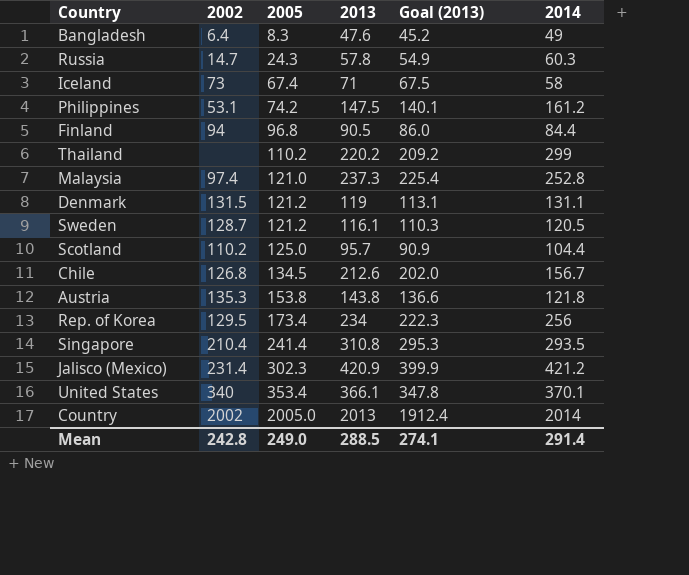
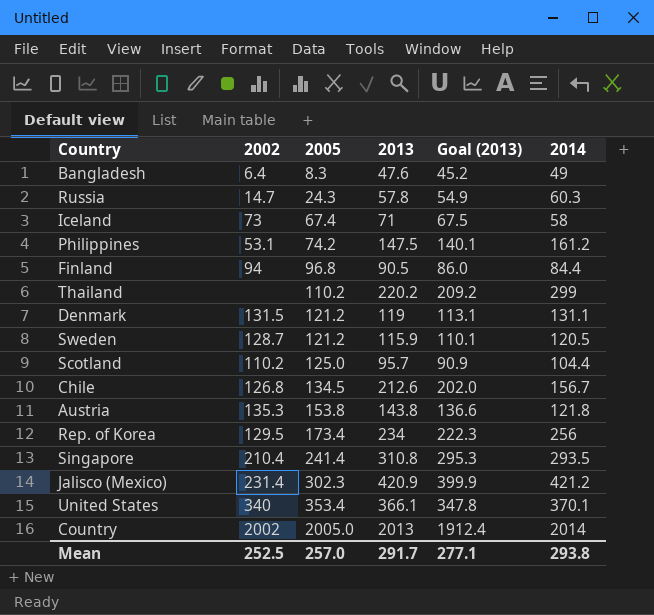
row Malaysia: 97.4 | 121.0 | 237.3 | 225.4 | 252.8 -> none
Sweden | 2013: 116.1 -> 115.9
Sweden | Goal (2013): 110.3 -> 110.1
Mean | 2002: 242.8 -> 252.5
Mean | 2005: 249.0 -> 257.0
Mean | 2013: 288.5 -> 291.7
Mean | Goal (2013): 274.1 -> 277.1
Mean | 2014: 291.4 -> 293.8

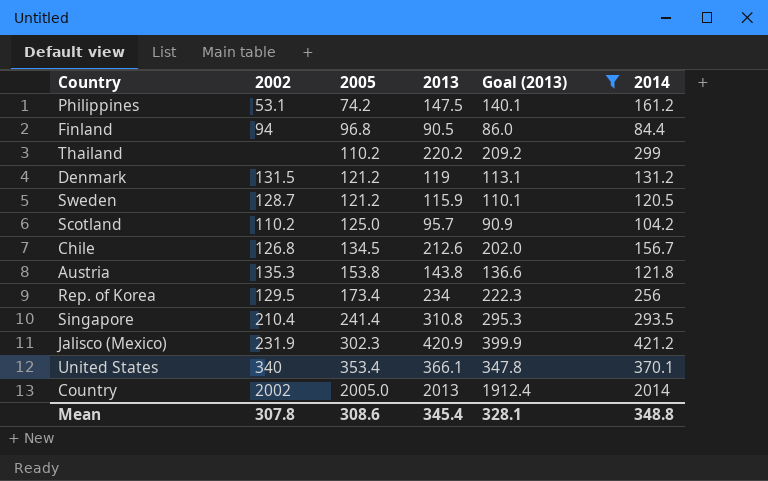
filter: none -> Goal (2013) >= 86.0
Denmark | 2014: 131.1 -> 131.2
Scotland | 2014: 104.4 -> 104.2
Jalisco (Mexico) | 2002: 231.4 -> 231.9
Mean | 2002: 252.5 -> 307.8
Mean | 2005: 257.0 -> 308.6
Mean | 2013: 291.7 -> 345.4
Mean | Goal (2013): 277.1 -> 328.1
Mean | 2014: 293.8 -> 348.8

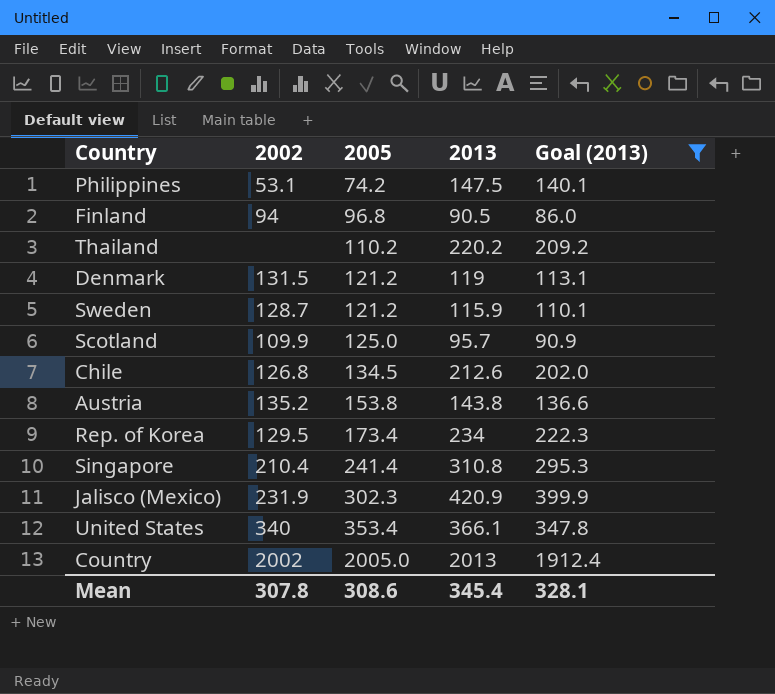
column 2014 | position: 6 -> none
Scotland | 2002: 110.2 -> 109.9
Austria | 2002: 135.3 -> 135.2

